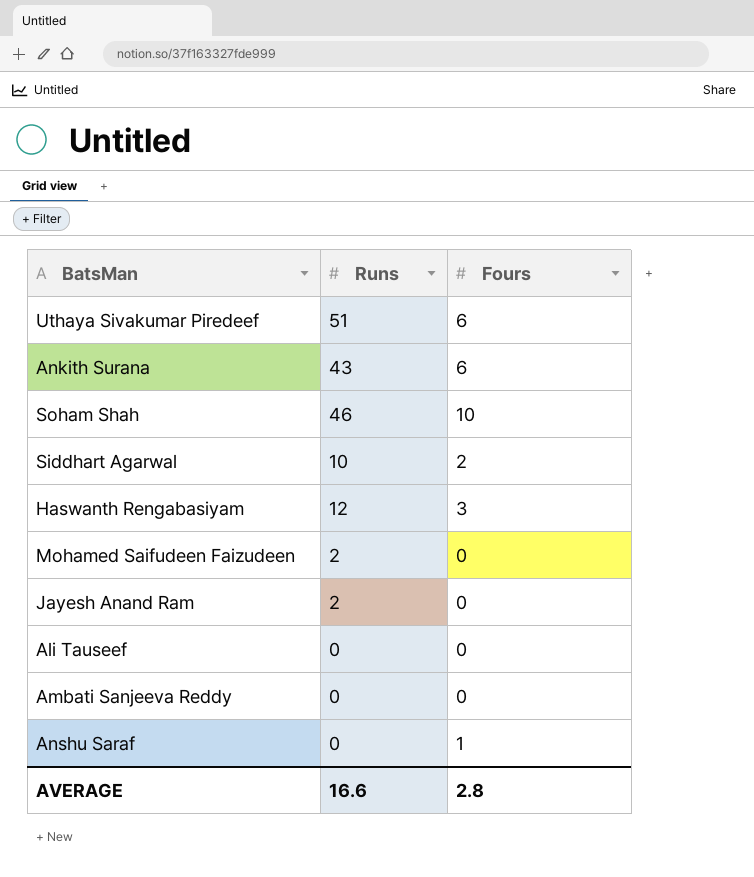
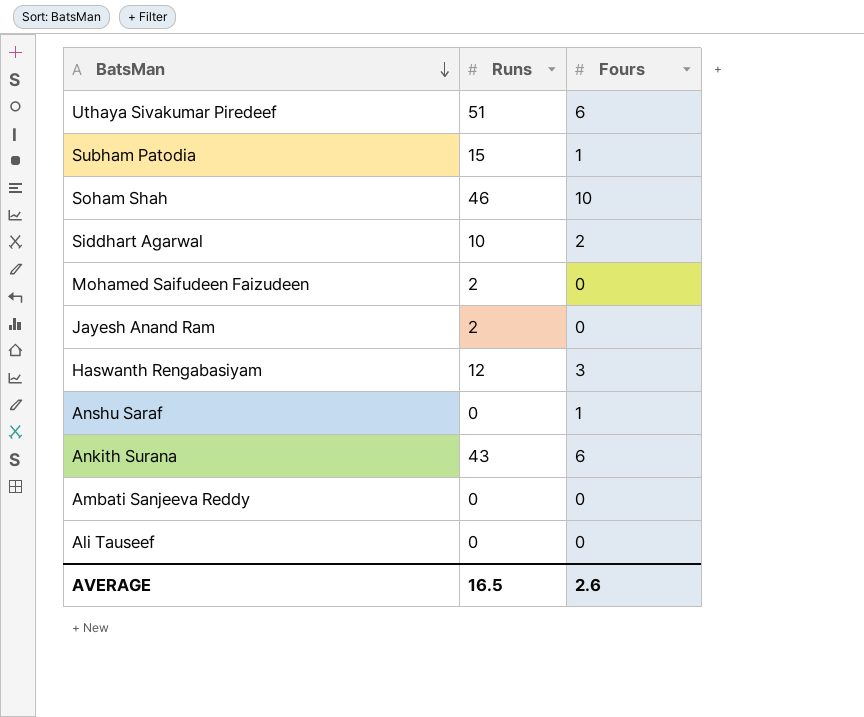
row order: none -> BatsMan descending
row Subham Patodia: none -> 15 | 1
AVERAGE | Runs: 16.6 -> 16.5
AVERAGE | Fours: 2.8 -> 2.6

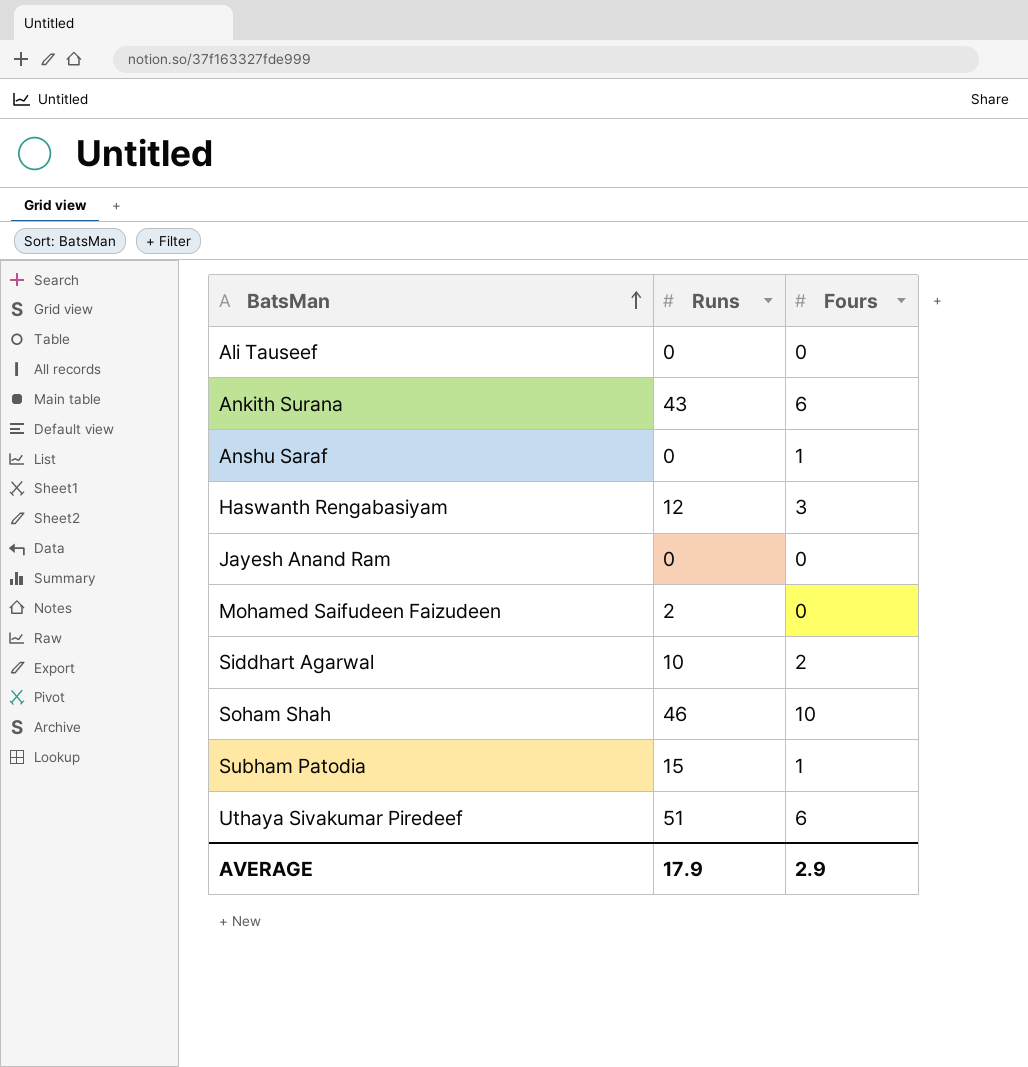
row order: BatsMan descending -> BatsMan ascending
row Ambati Sanjeeva Reddy: 0 | 0 -> none
Jayesh Anand Ram | Runs: 2 -> 0
AVERAGE | Runs: 16.5 -> 17.9
AVERAGE | Fours: 2.6 -> 2.9

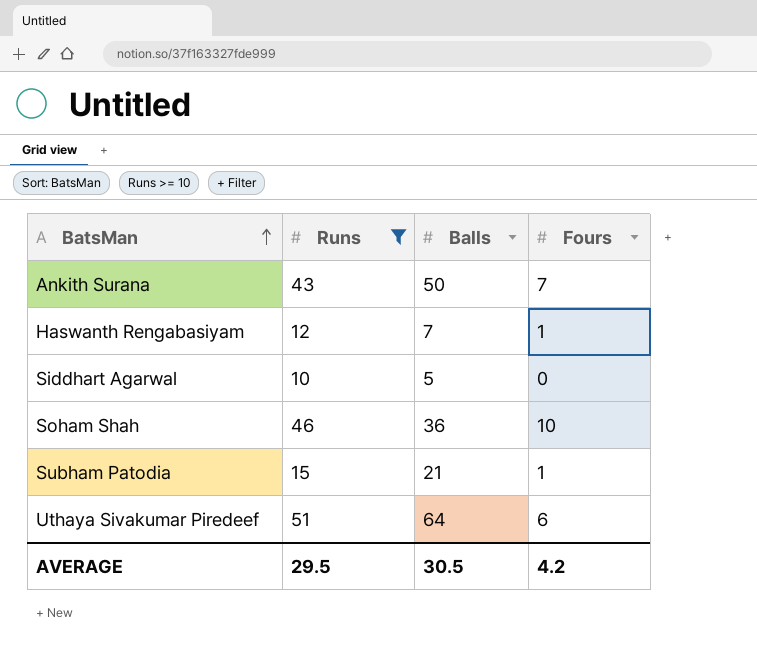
filter: none -> Runs >= 10
column Balls | position: none -> 3
Ankith Surana | Fours: 6 -> 7
Haswanth Rengabasiyam | Fours: 3 -> 1
Siddhart Agarwal | Fours: 2 -> 0
AVERAGE | Runs: 17.9 -> 29.5
AVERAGE | Fours: 2.9 -> 4.2

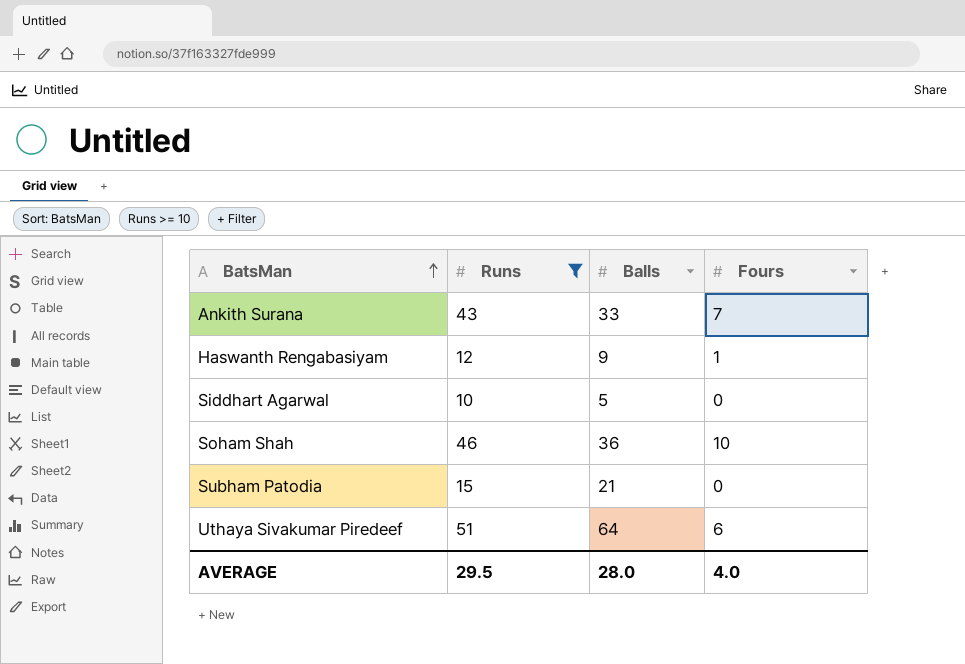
Ankith Surana | Balls: 50 -> 33
Haswanth Rengabasiyam | Balls: 7 -> 9
Subham Patodia | Fours: 1 -> 0
AVERAGE | Balls: 30.5 -> 28.0
AVERAGE | Fours: 4.2 -> 4.0

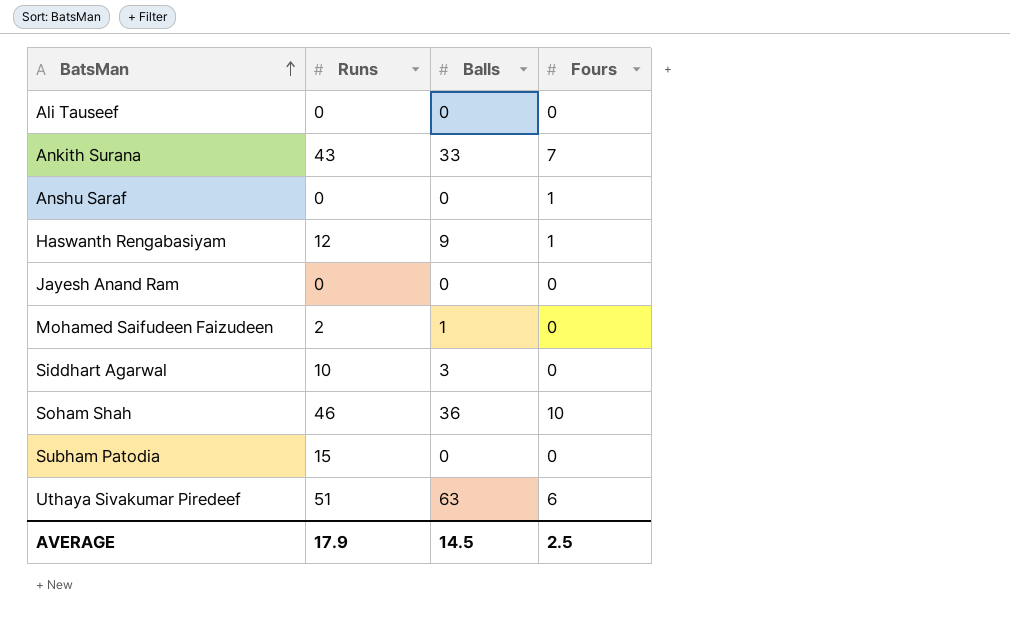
filter: Runs >= 10 -> none
Siddhart Agarwal | Balls: 5 -> 3
Subham Patodia | Balls: 21 -> 0
Uthaya Sivakumar Piredeef | Balls: 64 -> 63
AVERAGE | Runs: 29.5 -> 17.9
AVERAGE | Balls: 28.0 -> 14.5
AVERAGE | Fours: 4.0 -> 2.5

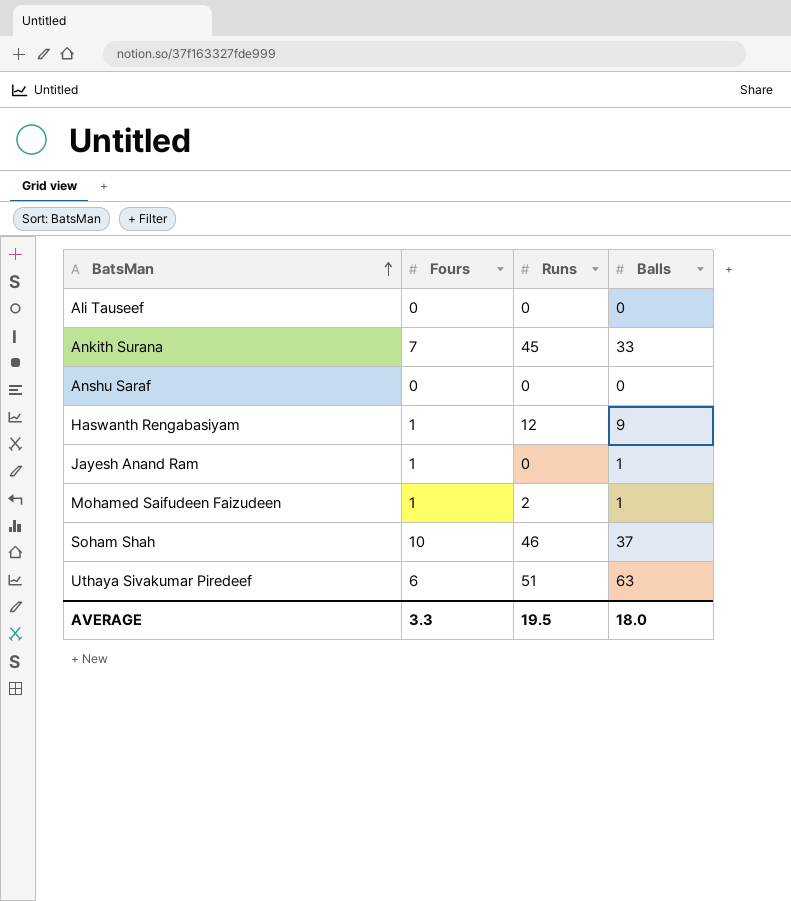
column Fours | position: 4 -> 2
row Siddhart Agarwal: 10 | 3 | 0 -> none
row Subham Patodia: 15 | 0 | 0 -> none
Ankith Surana | Runs: 43 -> 45
Anshu Saraf | Fours: 1 -> 0
Jayesh Anand Ram | Fours: 0 -> 1
Jayesh Anand Ram | Balls: 0 -> 1
Mohamed Saifudeen Faizudeen | Fours: 0 -> 1
Soham Shah | Balls: 36 -> 37
AVERAGE | Fours: 2.5 -> 3.3
AVERAGE | Runs: 17.9 -> 19.5
AVERAGE | Balls: 14.5 -> 18.0

